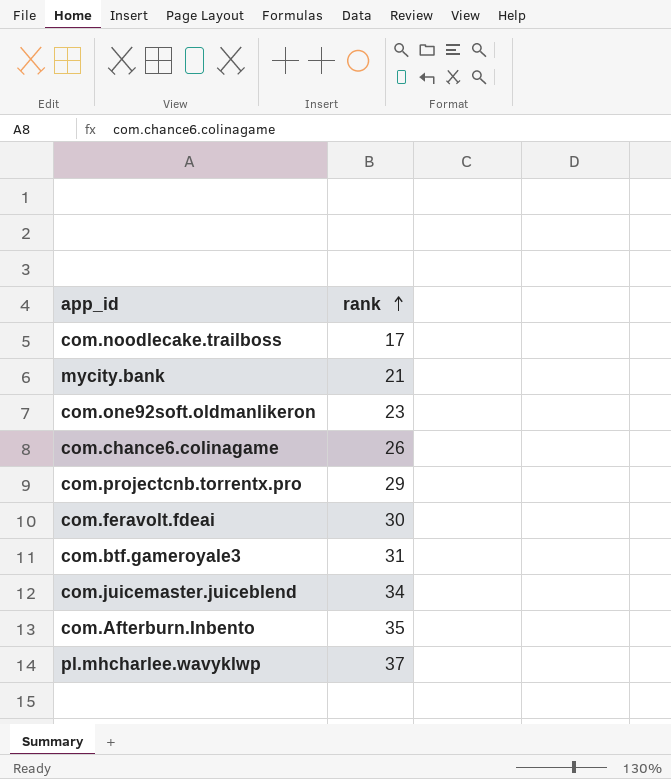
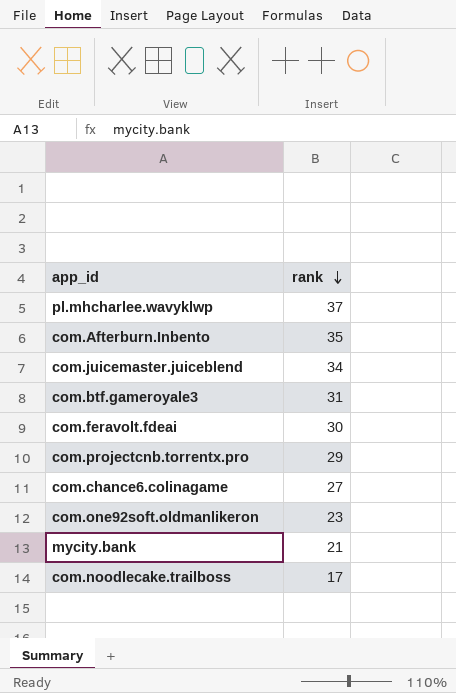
row order: rank ascending -> rank descending
com.chance6.colinagame | rank: 26 -> 27

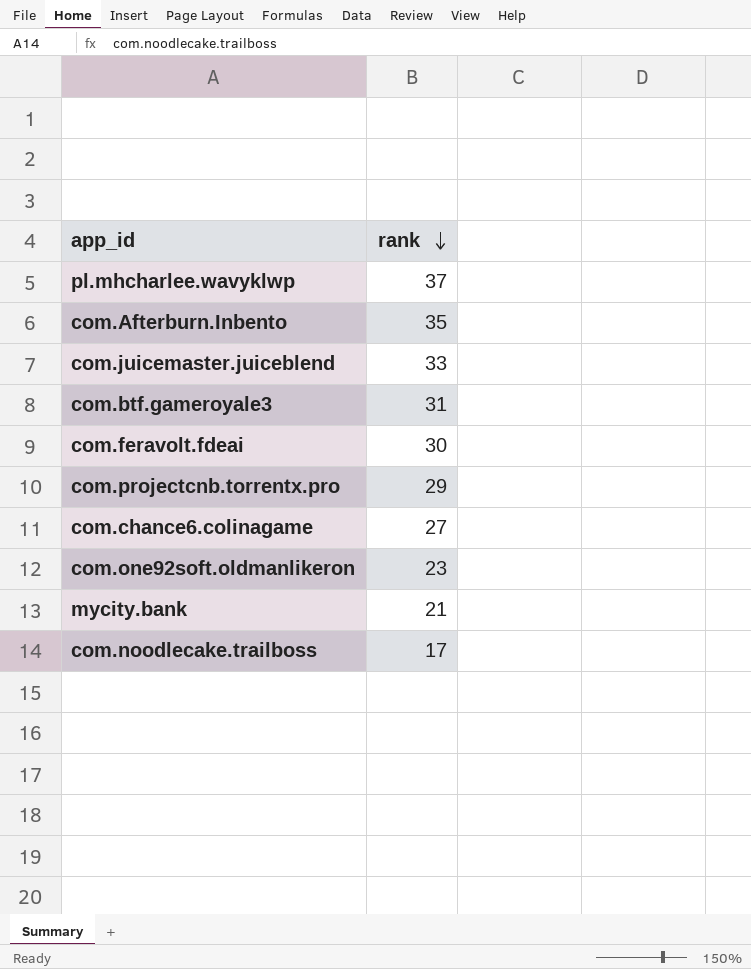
com.juicemaster.juiceblend | rank: 34 -> 33

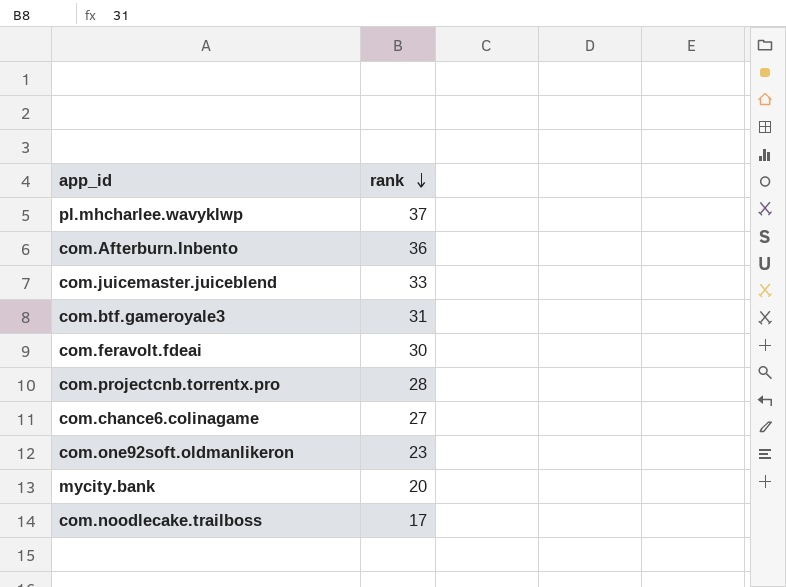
com.Afterburn.Inbento | rank: 35 -> 36
com.projectcnb.torrentx.pro | rank: 29 -> 28
mycity.bank | rank: 21 -> 20

